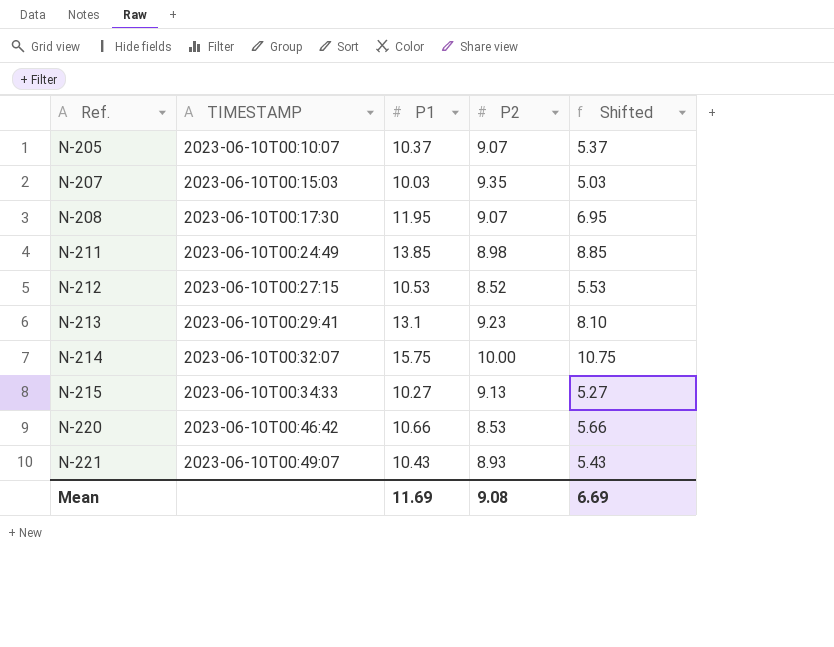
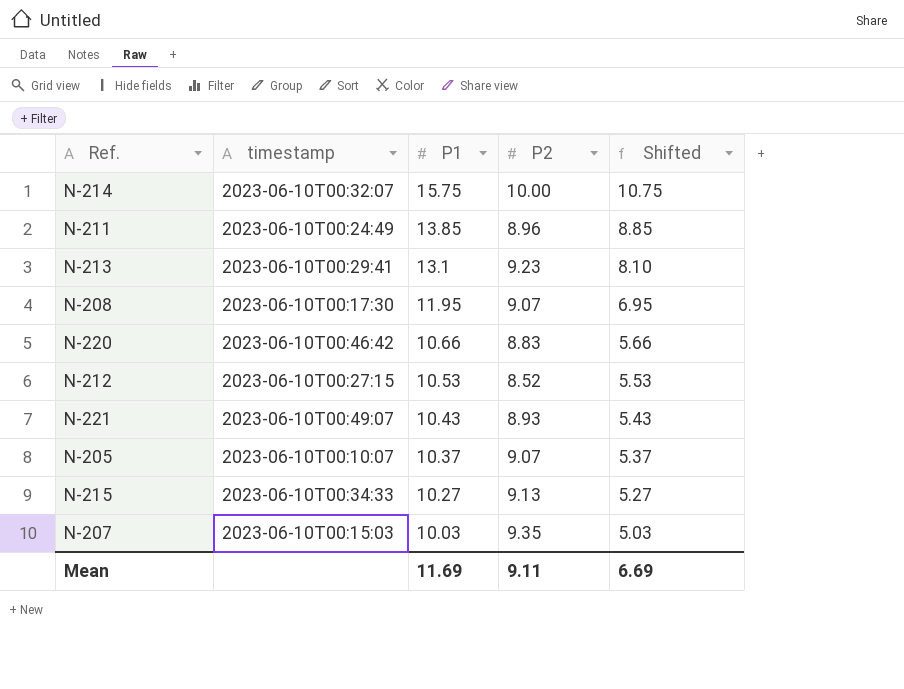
row order: Ref. ascending -> P1 descending
column name: TIMESTAMP -> timestamp
N-211 | P2: 8.98 -> 8.96
N-220 | P2: 8.53 -> 8.83
Mean | P2: 9.08 -> 9.11

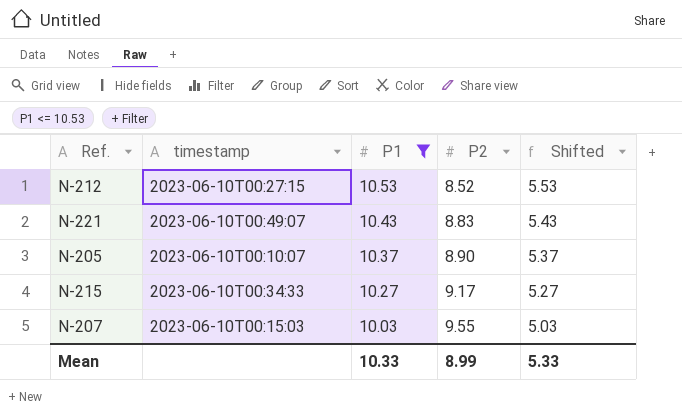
filter: none -> P1 <= 10.53
N-221 | P2: 8.93 -> 8.83
N-205 | P2: 9.07 -> 8.90
N-215 | P2: 9.13 -> 9.17
N-207 | P2: 9.35 -> 9.55
Mean | P1: 11.69 -> 10.33
Mean | P2: 9.11 -> 8.99
Mean | Shifted: 6.69 -> 5.33

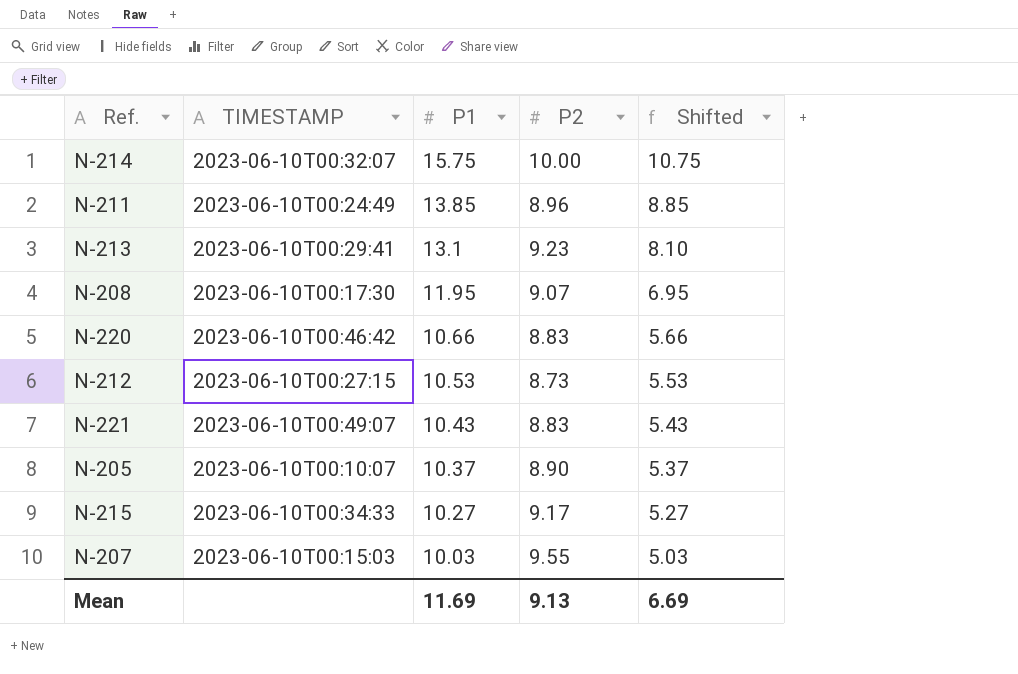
filter: P1 <= 10.53 -> none
column name: timestamp -> TIMESTAMP
N-212 | P2: 8.52 -> 8.73
Mean | P1: 10.33 -> 11.69
Mean | P2: 8.99 -> 9.13
Mean | Shifted: 5.33 -> 6.69

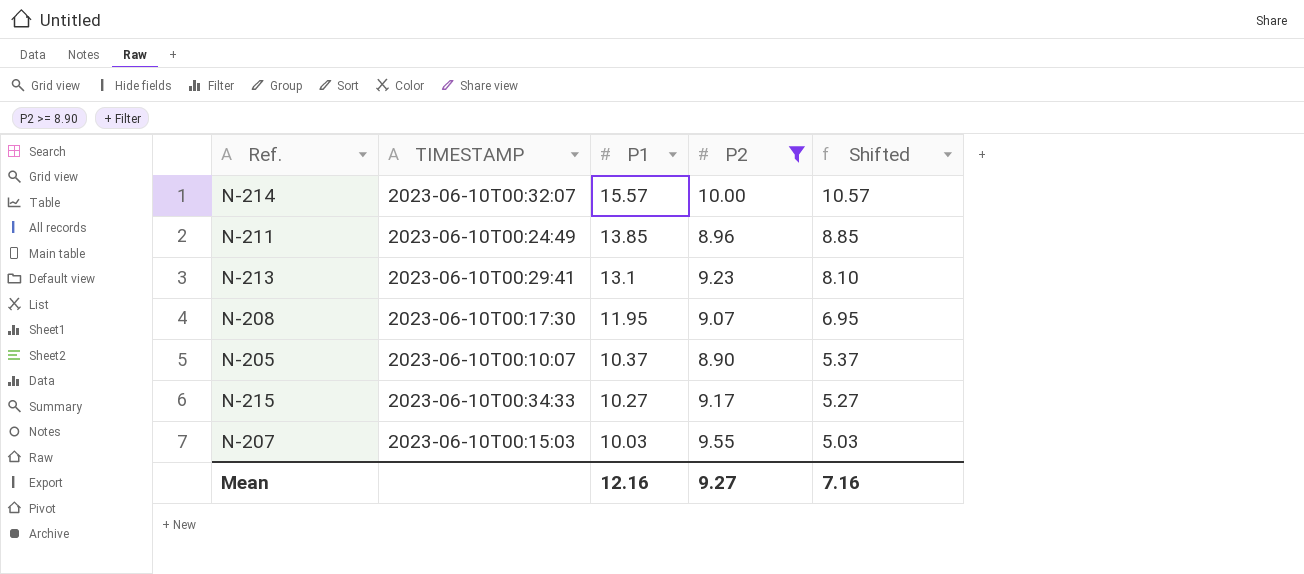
filter: none -> P2 >= 8.90
N-214 | P1: 15.75 -> 15.57
N-214 | Shifted: 10.75 -> 10.57
Mean | P1: 11.69 -> 12.16
Mean | P2: 9.13 -> 9.27
Mean | Shifted: 6.69 -> 7.16

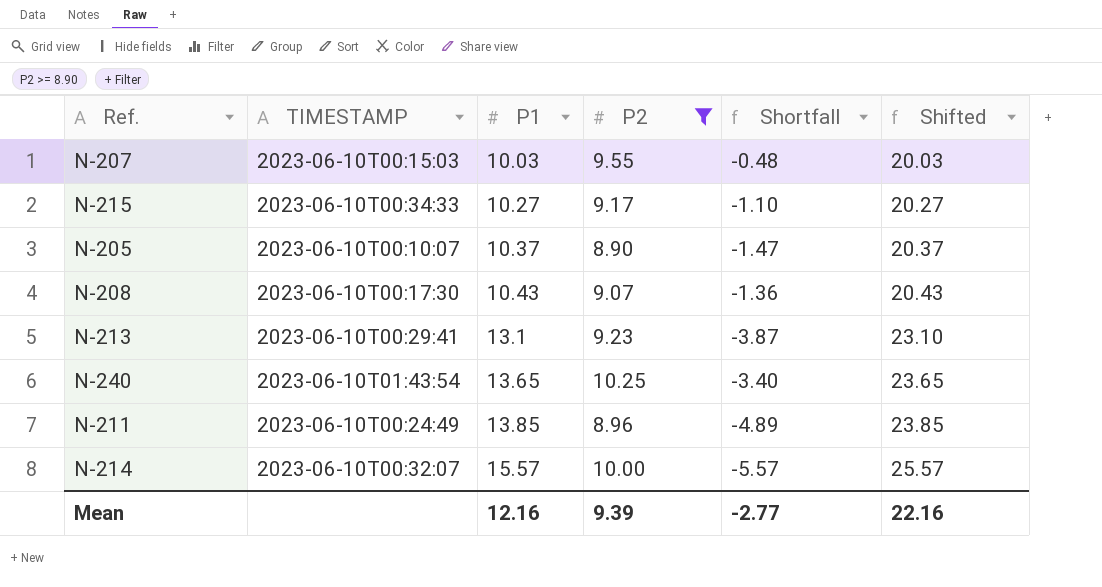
row order: P1 descending -> P1 ascending
column Shortfall | formula: none -> [P2] - [P1]
column Shifted | formula: [P1] - 5 -> [P1] + 10
N-208 | P1: 11.95 -> 10.43
row N-240: none -> 2023-06-10T01:43:54 | 13.65 | 10.25 | -3.40 | 23.65
Mean | P2: 9.27 -> 9.39
Mean | Shifted: 7.16 -> 22.16

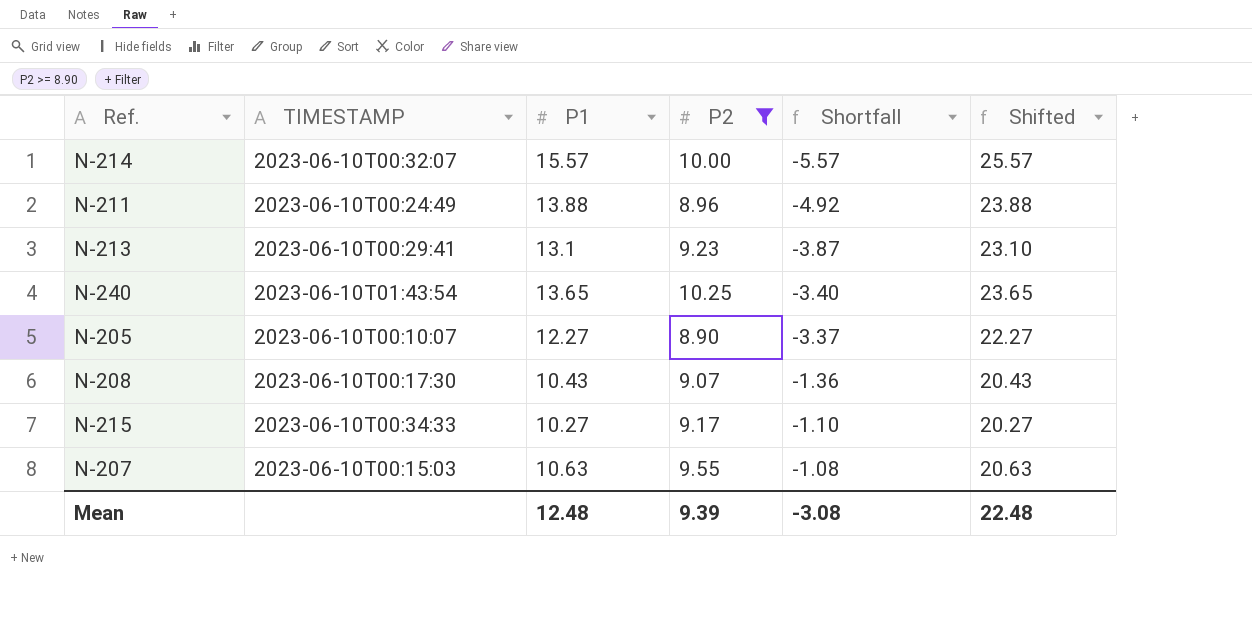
row order: P1 ascending -> Shortfall ascending
N-211 | P1: 13.85 -> 13.88
N-211 | Shortfall: -4.89 -> -4.92
N-211 | Shifted: 23.85 -> 23.88
N-205 | P1: 10.37 -> 12.27
N-205 | Shortfall: -1.47 -> -3.37
N-205 | Shifted: 20.37 -> 22.27
N-207 | P1: 10.03 -> 10.63
N-207 | Shortfall: -0.48 -> -1.08
N-207 | Shifted: 20.03 -> 20.63
Mean | P1: 12.16 -> 12.48
Mean | Shortfall: -2.77 -> -3.08
Mean | Shifted: 22.16 -> 22.48

